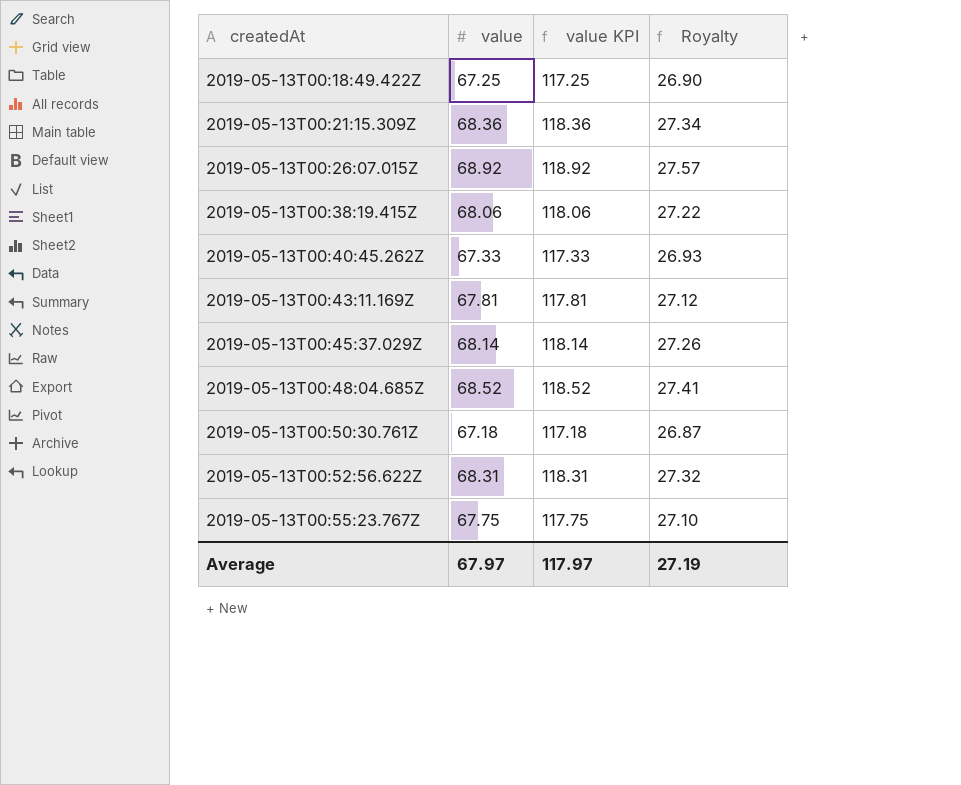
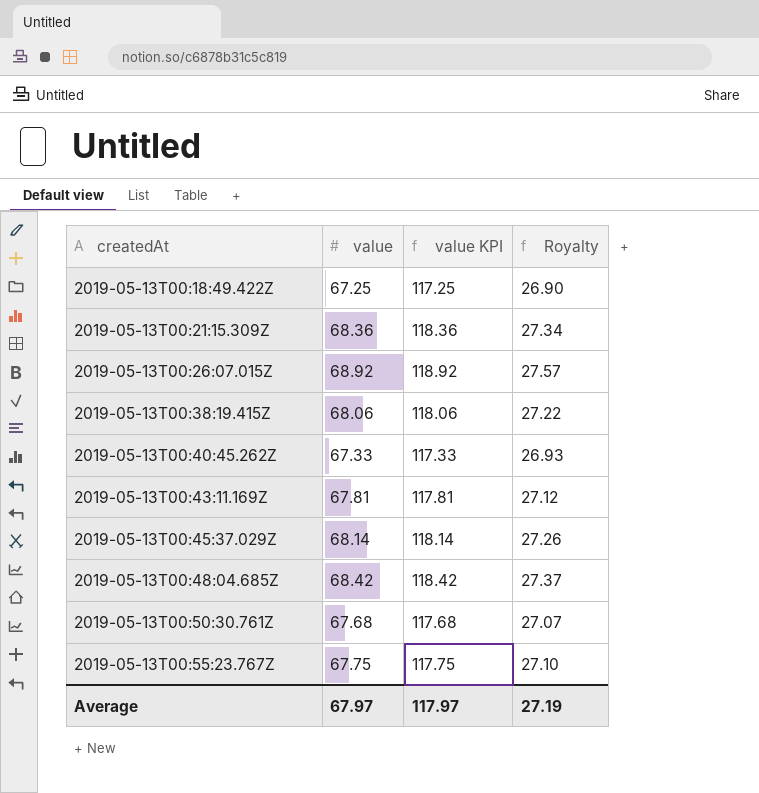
row 2019-05-13T00:52:56.622Z: 68.31 | 118.31 | 27.32 -> none
2019-05-13T00:48:04.685Z | value: 68.52 -> 68.42
2019-05-13T00:48:04.685Z | value KPI: 118.52 -> 118.42
2019-05-13T00:48:04.685Z | Royalty: 27.41 -> 27.37
2019-05-13T00:50:30.761Z | value: 67.18 -> 67.68
2019-05-13T00:50:30.761Z | value KPI: 117.18 -> 117.68
2019-05-13T00:50:30.761Z | Royalty: 26.87 -> 27.07

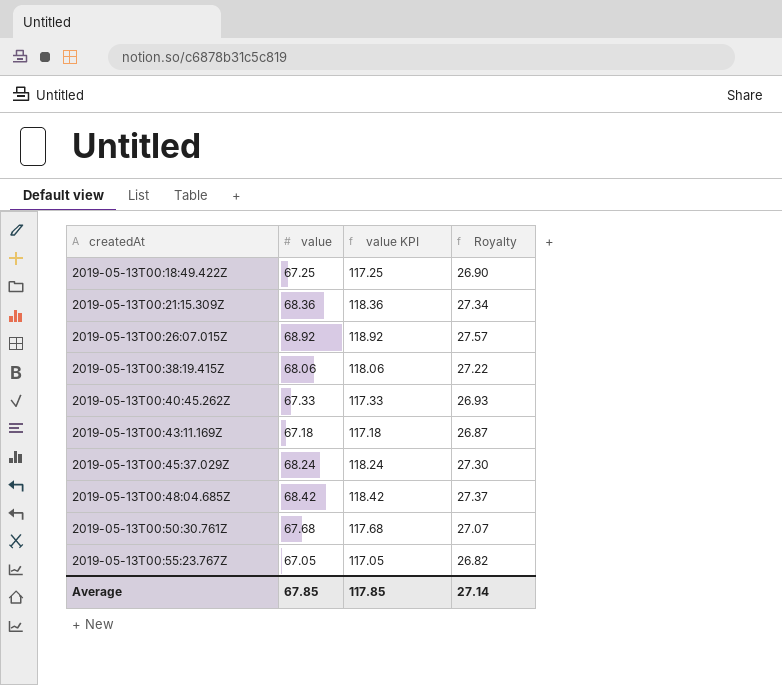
2019-05-13T00:43:11.169Z | value: 67.81 -> 67.18
2019-05-13T00:43:11.169Z | value KPI: 117.81 -> 117.18
2019-05-13T00:43:11.169Z | Royalty: 27.12 -> 26.87
2019-05-13T00:45:37.029Z | value: 68.14 -> 68.24
2019-05-13T00:45:37.029Z | value KPI: 118.14 -> 118.24
2019-05-13T00:45:37.029Z | Royalty: 27.26 -> 27.30
2019-05-13T00:55:23.767Z | value: 67.75 -> 67.05
2019-05-13T00:55:23.767Z | value KPI: 117.75 -> 117.05
2019-05-13T00:55:23.767Z | Royalty: 27.10 -> 26.82
Average | value: 67.97 -> 67.85
Average | value KPI: 117.97 -> 117.85
Average | Royalty: 27.19 -> 27.14

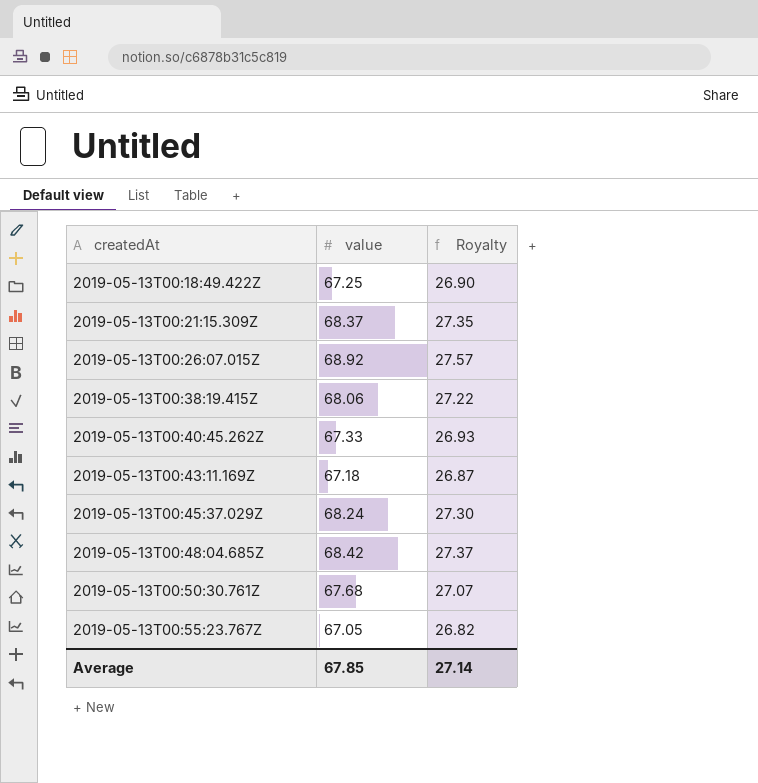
column value KPI | formula: [value] + 50 -> none
2019-05-13T00:21:15.309Z | value: 68.36 -> 68.37
2019-05-13T00:21:15.309Z | Royalty: 27.34 -> 27.35

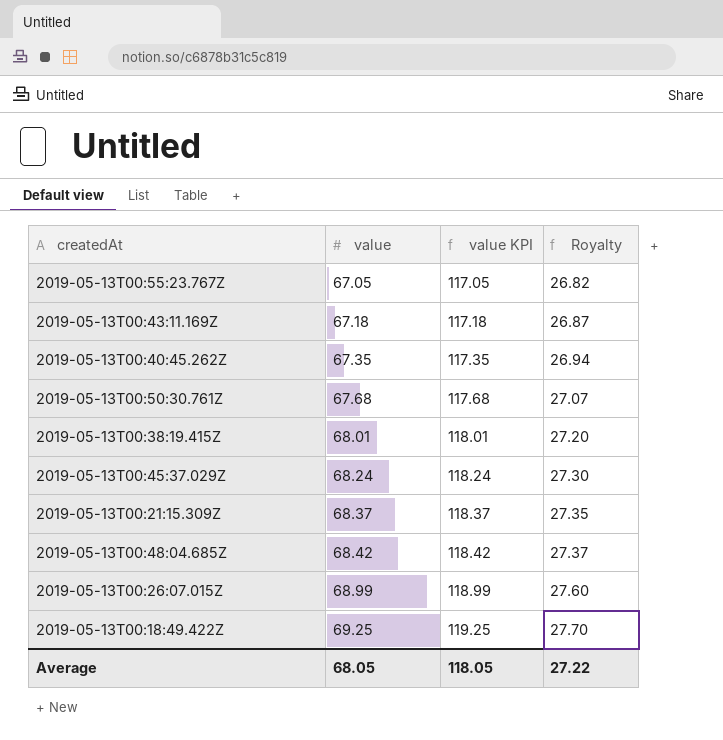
row order: createdAt ascending -> value ascending
column value KPI | formula: none -> [value] + 50
2019-05-13T00:40:45.262Z | value: 67.33 -> 67.35
2019-05-13T00:40:45.262Z | Royalty: 26.93 -> 26.94
2019-05-13T00:38:19.415Z | value: 68.06 -> 68.01
2019-05-13T00:38:19.415Z | Royalty: 27.22 -> 27.20
2019-05-13T00:26:07.015Z | value: 68.92 -> 68.99
2019-05-13T00:26:07.015Z | Royalty: 27.57 -> 27.60
2019-05-13T00:18:49.422Z | value: 67.25 -> 69.25
2019-05-13T00:18:49.422Z | Royalty: 26.90 -> 27.70
Average | value: 67.85 -> 68.05
Average | Royalty: 27.14 -> 27.22

